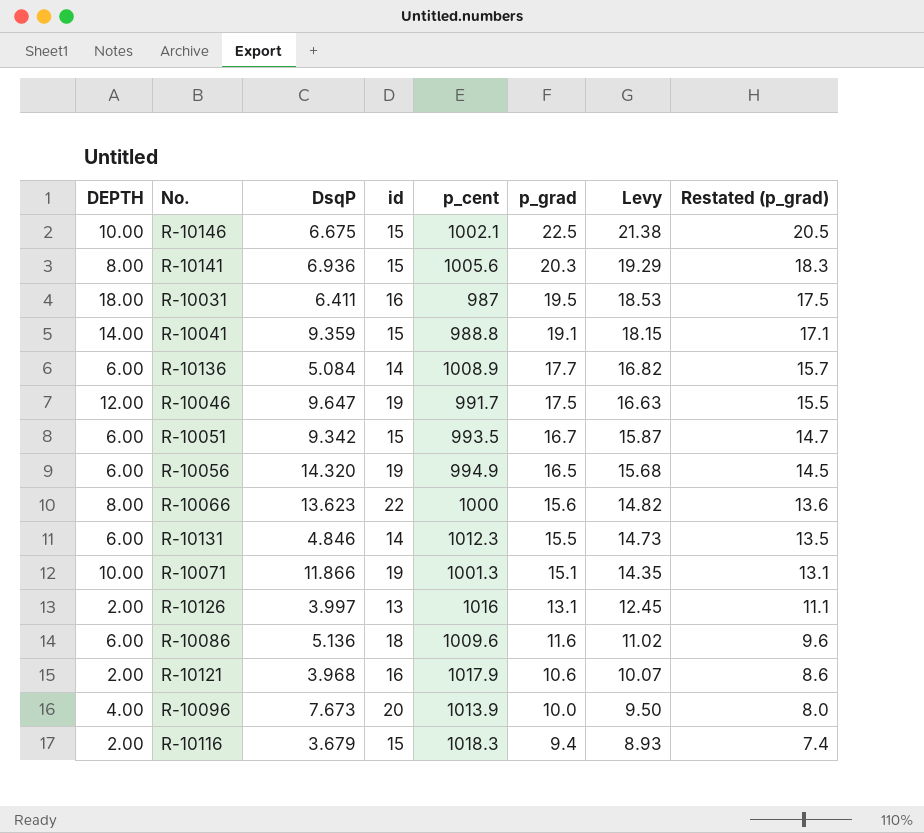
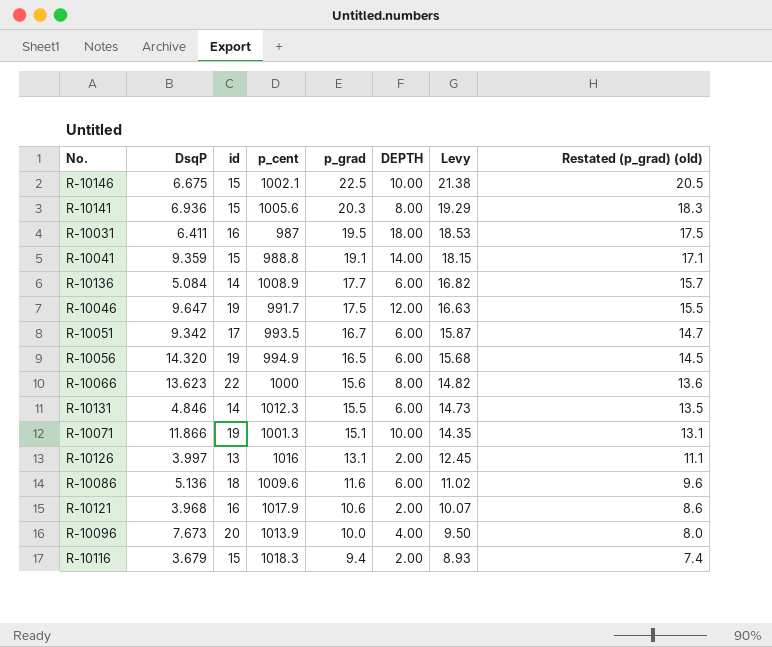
column DEPTH | position: 1 -> 6
column name: Restated (p_grad) -> Restated (p_grad) (old)
R-10051 | id: 15 -> 17

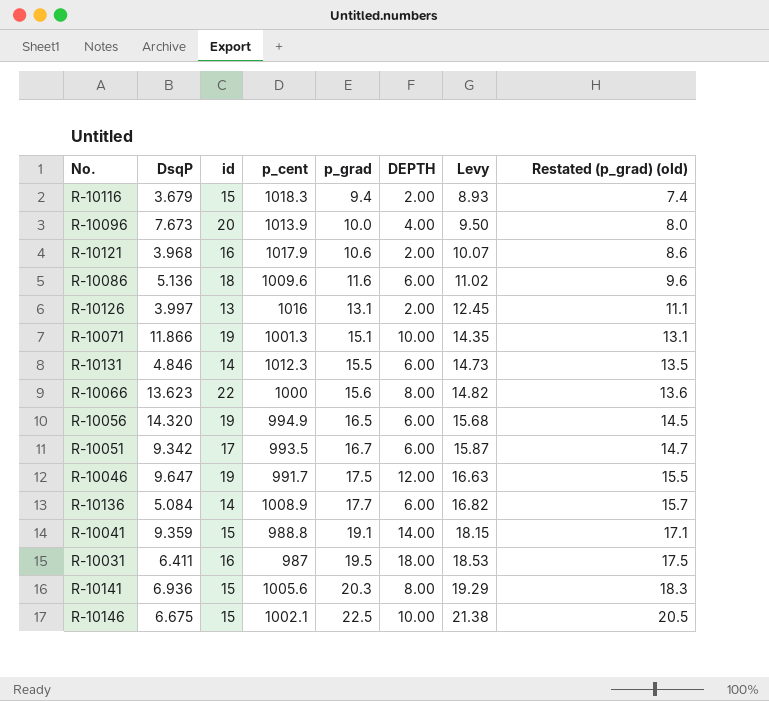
row order: p_grad descending -> p_grad ascending

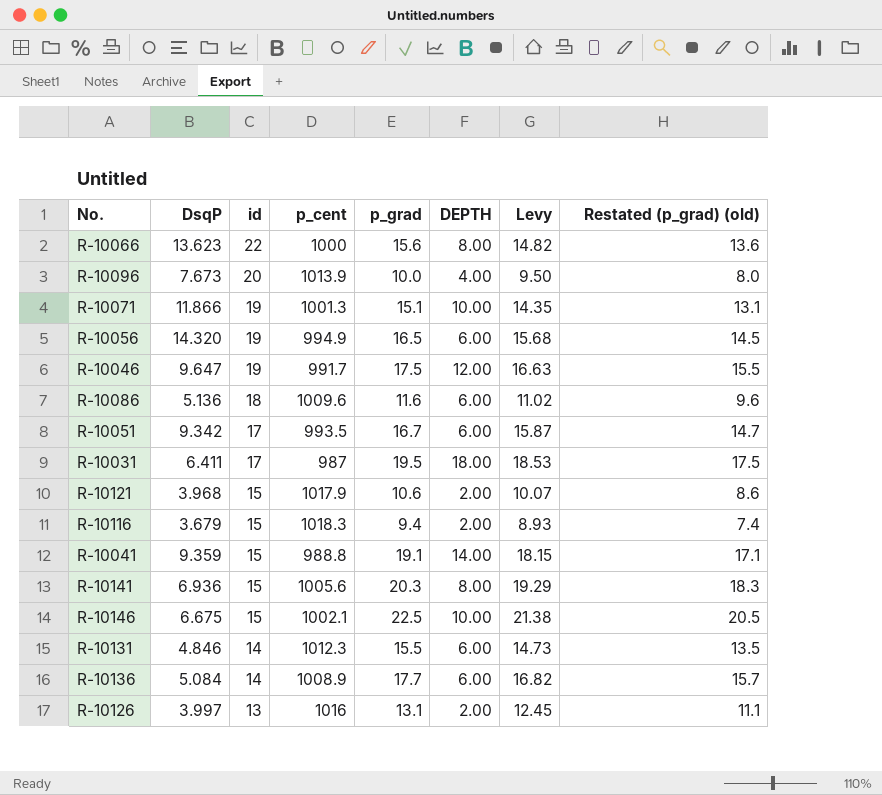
row order: p_grad ascending -> id descending
R-10031 | id: 16 -> 17
R-10121 | id: 16 -> 15

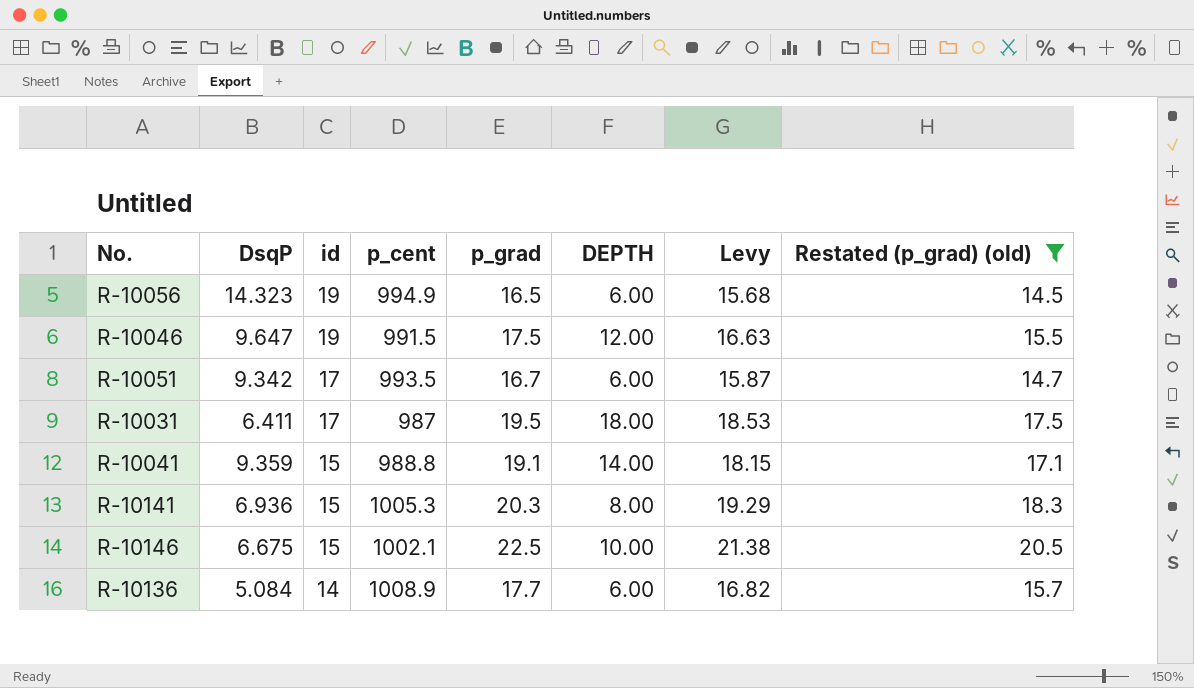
filter: none -> Restated (p_grad) (old) >= 14.5
R-10056 | DsqP: 14.320 -> 14.323
R-10046 | p_cent: 991.7 -> 991.5
R-10141 | p_cent: 1005.6 -> 1005.3

